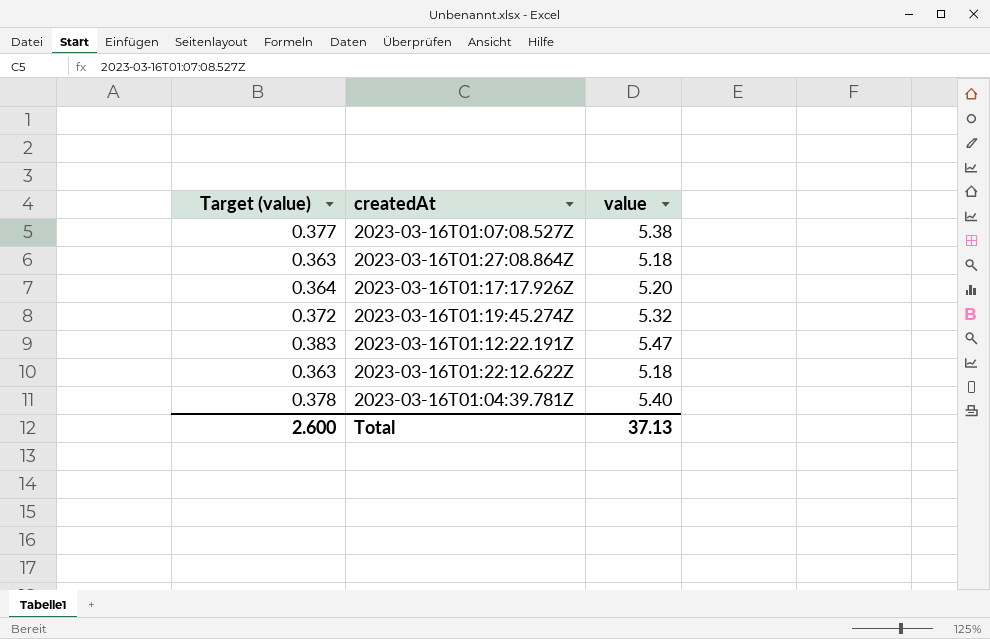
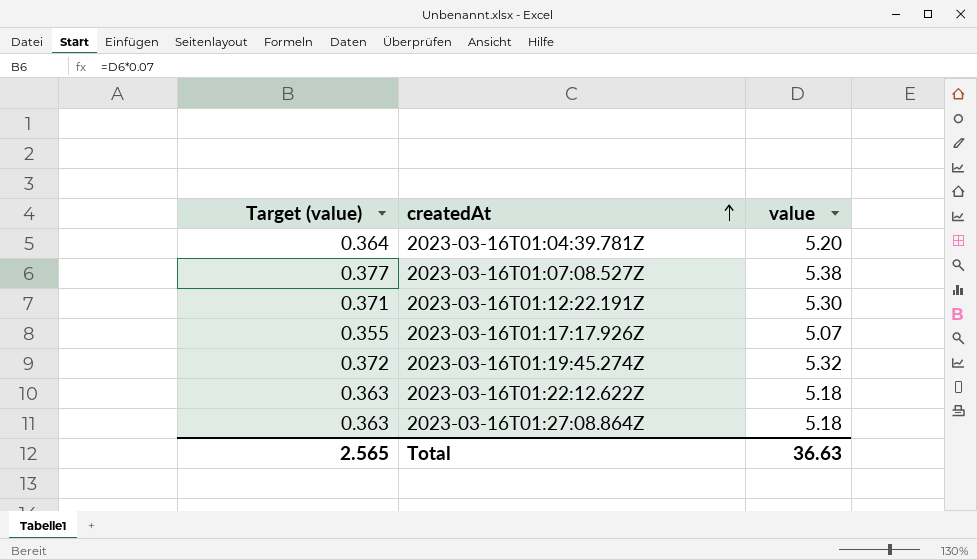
row order: none -> createdAt ascending
2023-03-16T01:04:39.781Z | Target (value): 0.378 -> 0.364
2023-03-16T01:04:39.781Z | value: 5.40 -> 5.20
2023-03-16T01:12:22.191Z | Target (value): 0.383 -> 0.371
2023-03-16T01:12:22.191Z | value: 5.47 -> 5.30
2023-03-16T01:17:17.926Z | Target (value): 0.364 -> 0.355
2023-03-16T01:17:17.926Z | value: 5.20 -> 5.07
Total | Target (value): 2.600 -> 2.565
Total | value: 37.13 -> 36.63

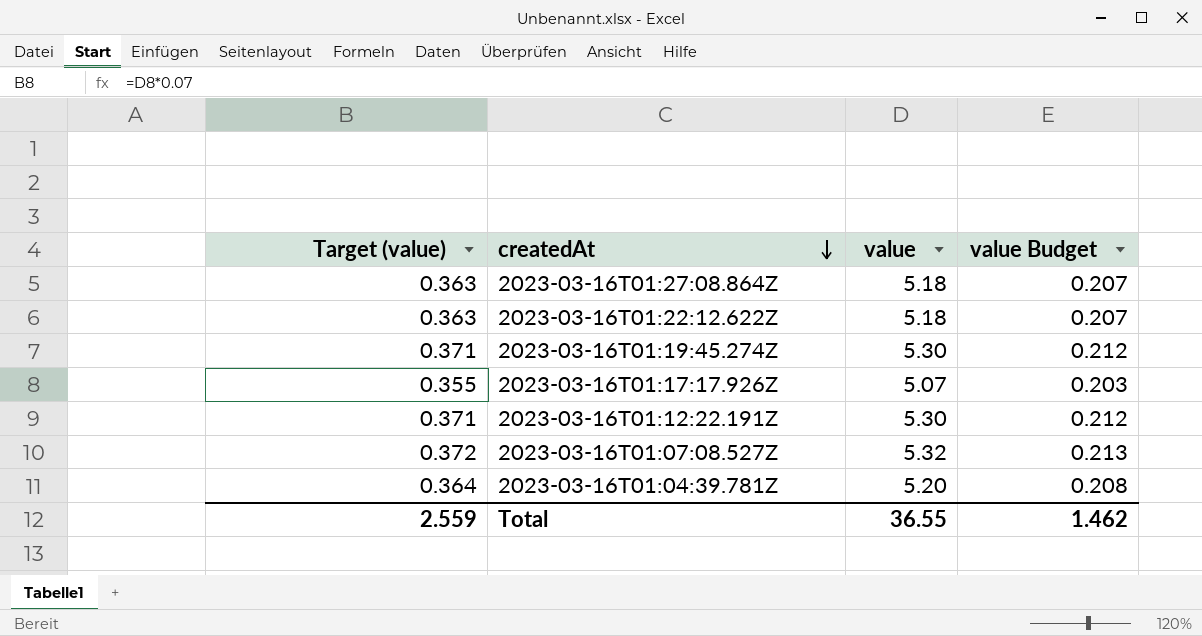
row order: createdAt ascending -> createdAt descending
column value Budget | formula: none -> [value] * 0.04
2023-03-16T01:19:45.274Z | Target (value): 0.372 -> 0.371
2023-03-16T01:19:45.274Z | value: 5.32 -> 5.30
2023-03-16T01:07:08.527Z | Target (value): 0.377 -> 0.372
2023-03-16T01:07:08.527Z | value: 5.38 -> 5.32
Total | Target (value): 2.565 -> 2.559
Total | value: 36.63 -> 36.55

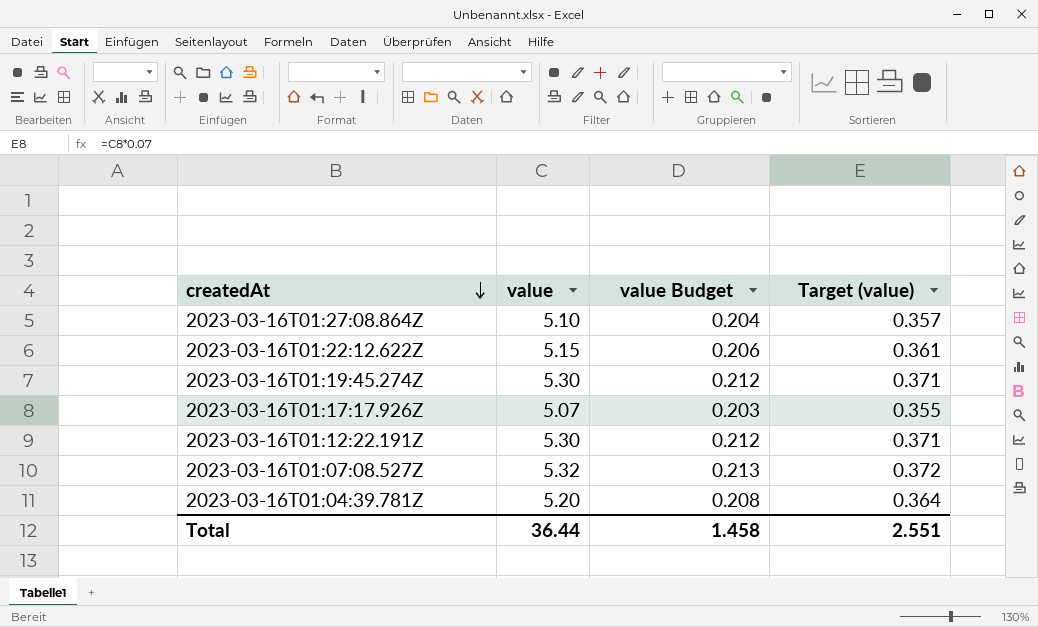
column Target (value) | position: 1 -> 4
2023-03-16T01:27:08.864Z | value: 5.18 -> 5.10
2023-03-16T01:27:08.864Z | value Budget: 0.207 -> 0.204
2023-03-16T01:27:08.864Z | Target (value): 0.363 -> 0.357
2023-03-16T01:22:12.622Z | value: 5.18 -> 5.15
2023-03-16T01:22:12.622Z | value Budget: 0.207 -> 0.206
2023-03-16T01:22:12.622Z | Target (value): 0.363 -> 0.361
Total | value: 36.55 -> 36.44
Total | value Budget: 1.462 -> 1.458
Total | Target (value): 2.559 -> 2.551

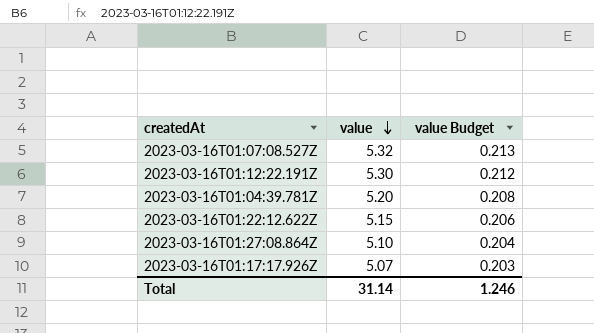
row order: createdAt descending -> value descending
column Target (value) | formula: [value] * 0.07 -> none
row 2023-03-16T01:19:45.274Z: 5.30 | 0.212 | 0.371 -> none
Total | value: 36.44 -> 31.14
Total | value Budget: 1.458 -> 1.246

